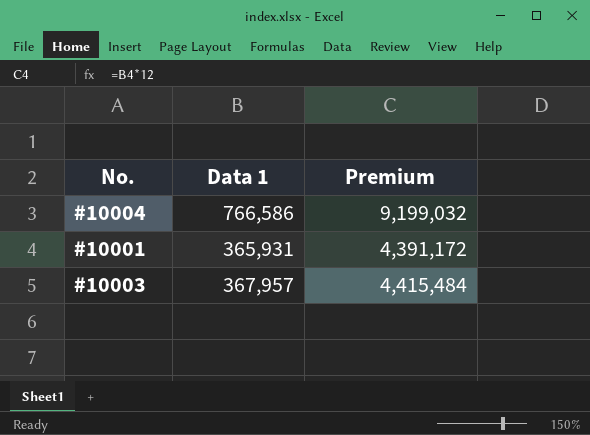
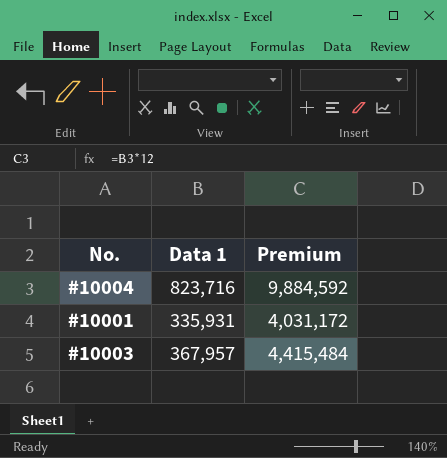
#10004 | Data 1: 766,586 -> 823,716
#10004 | Premium: 9,199,032 -> 9,884,592
#10001 | Data 1: 365,931 -> 335,931
#10001 | Premium: 4,391,172 -> 4,031,172

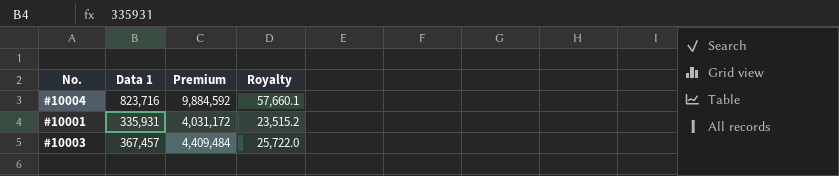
column Royalty | formula: none -> [Data 1] * 0.07
#10003 | Data 1: 367,957 -> 367,457
#10003 | Premium: 4,415,484 -> 4,409,484

